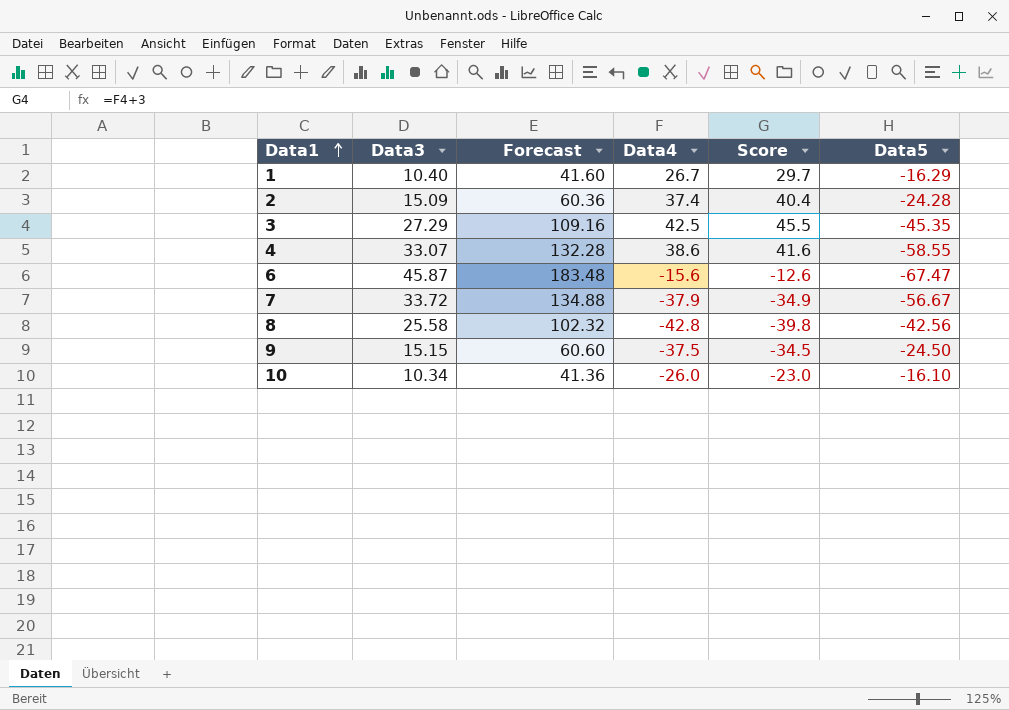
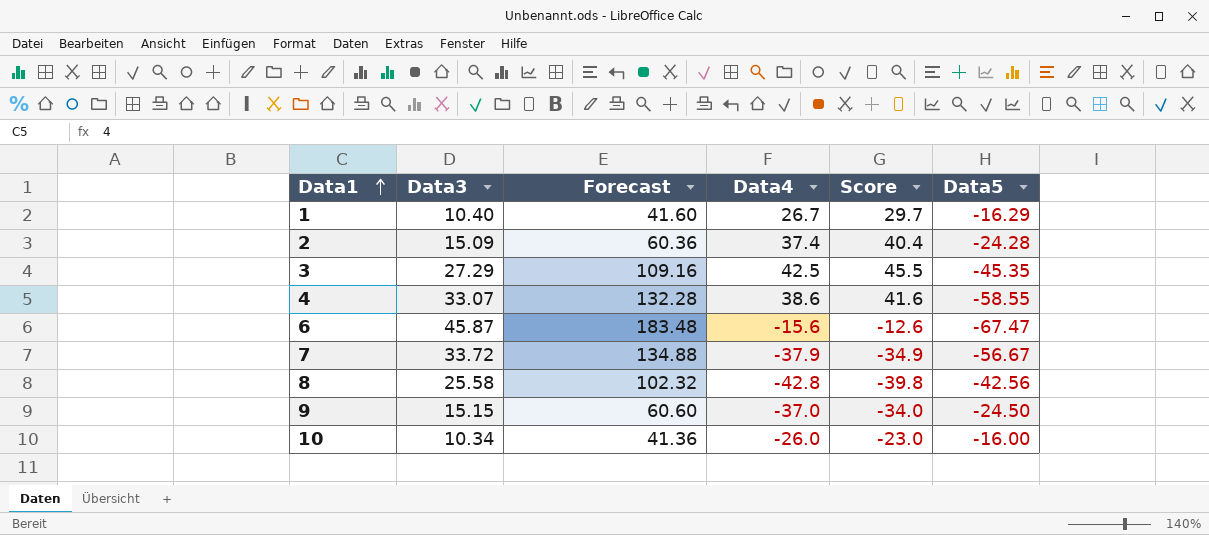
9 | Data4: -37.5 -> -37.0
9 | Score: -34.5 -> -34.0
10 | Data5: -16.10 -> -16.00

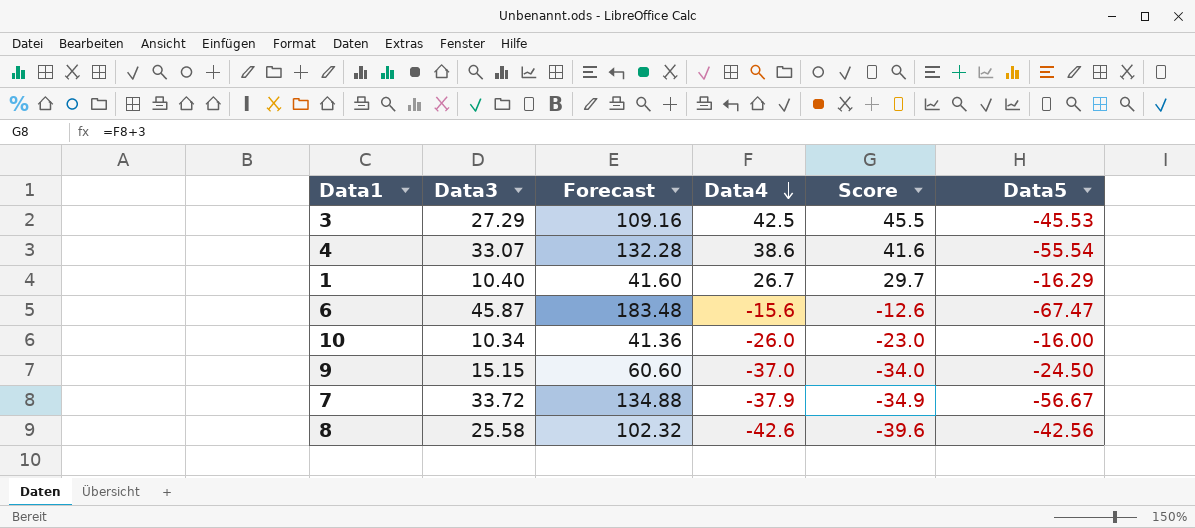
row order: Data1 ascending -> Data4 descending
row 2: 15.09 | 60.36 | 37.4 | 40.4 | -24.28 -> none
3 | Data5: -45.35 -> -45.53
4 | Data5: -58.55 -> -55.54
8 | Data4: -42.8 -> -42.6
8 | Score: -39.8 -> -39.6

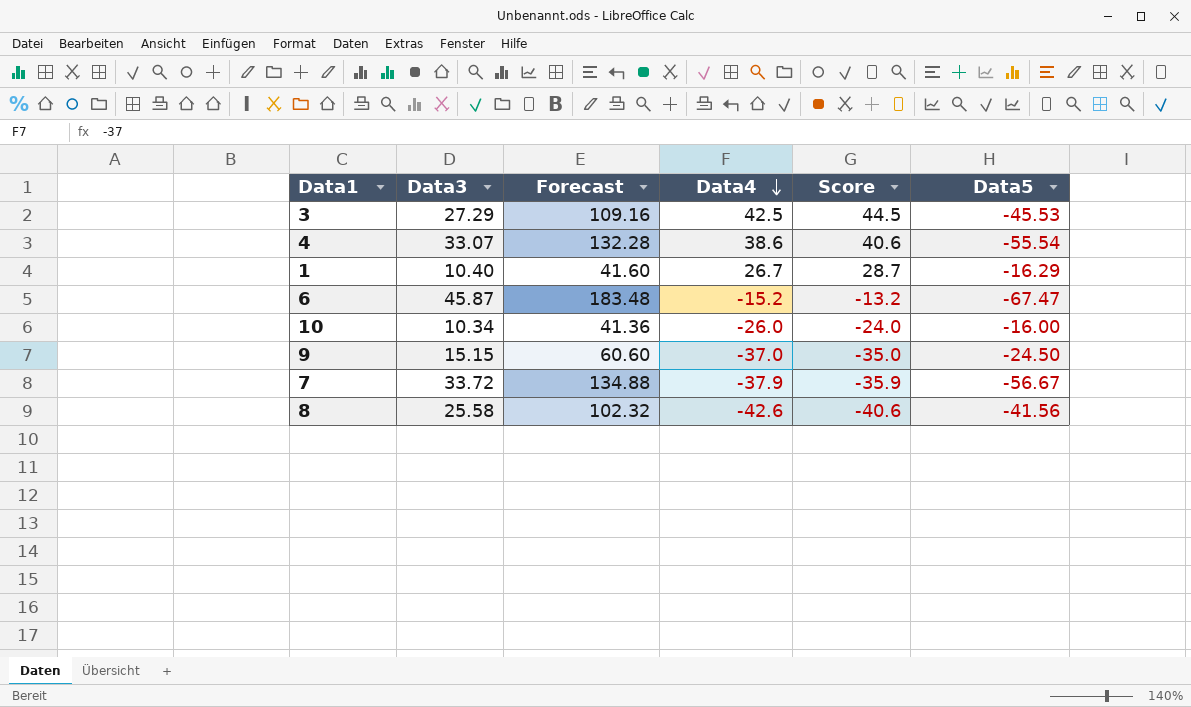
column Score | formula: [Data4] + 3 -> [Data4] + 2
6 | Data4: -15.6 -> -15.2
8 | Data5: -42.56 -> -41.56

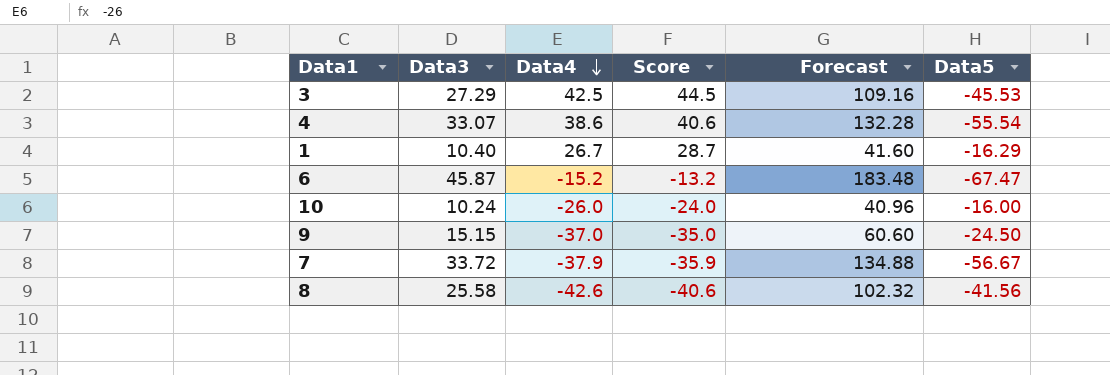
column Forecast | position: 3 -> 5
10 | Data3: 10.34 -> 10.24
10 | Forecast: 41.36 -> 40.96

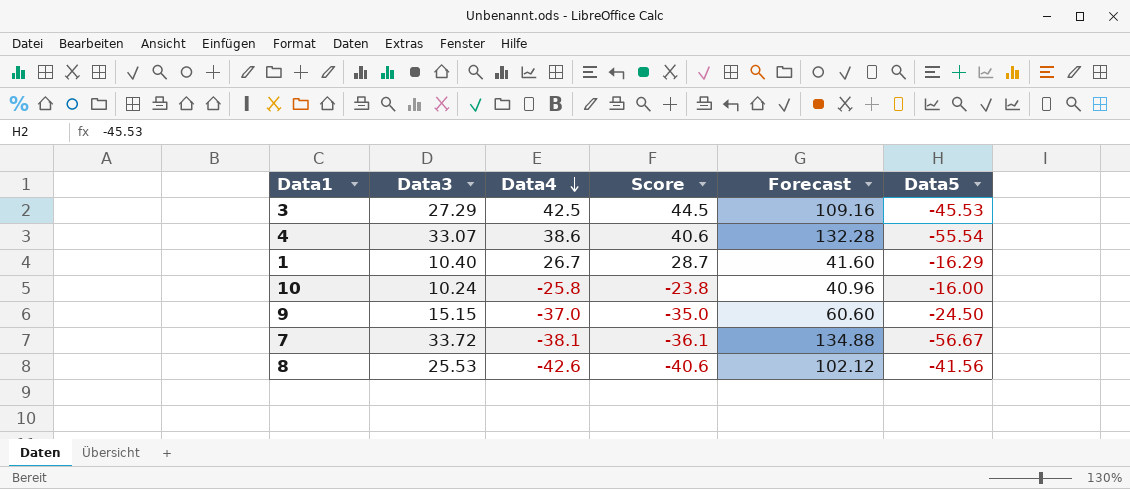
row 6: 45.87 | -15.2 | -13.2 | 183.48 | -67.47 -> none
10 | Data4: -26.0 -> -25.8
10 | Score: -24.0 -> -23.8
7 | Data4: -37.9 -> -38.1
7 | Score: -35.9 -> -36.1
8 | Data3: 25.58 -> 25.53
8 | Forecast: 102.32 -> 102.12

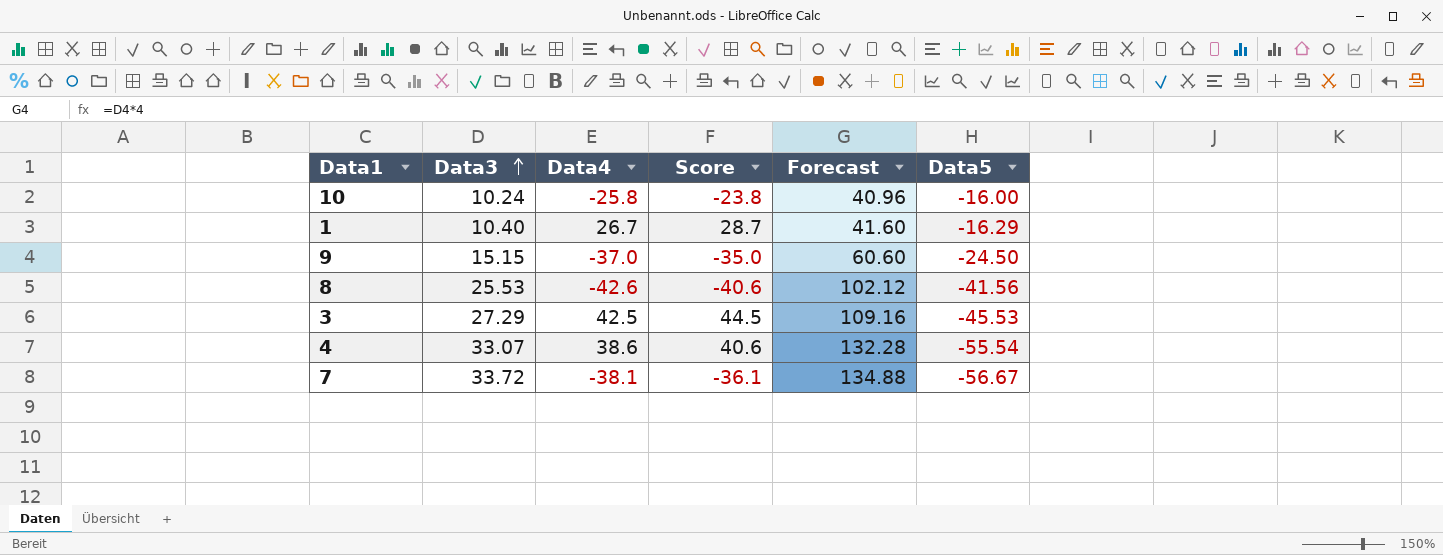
row order: Data4 descending -> Data3 ascending

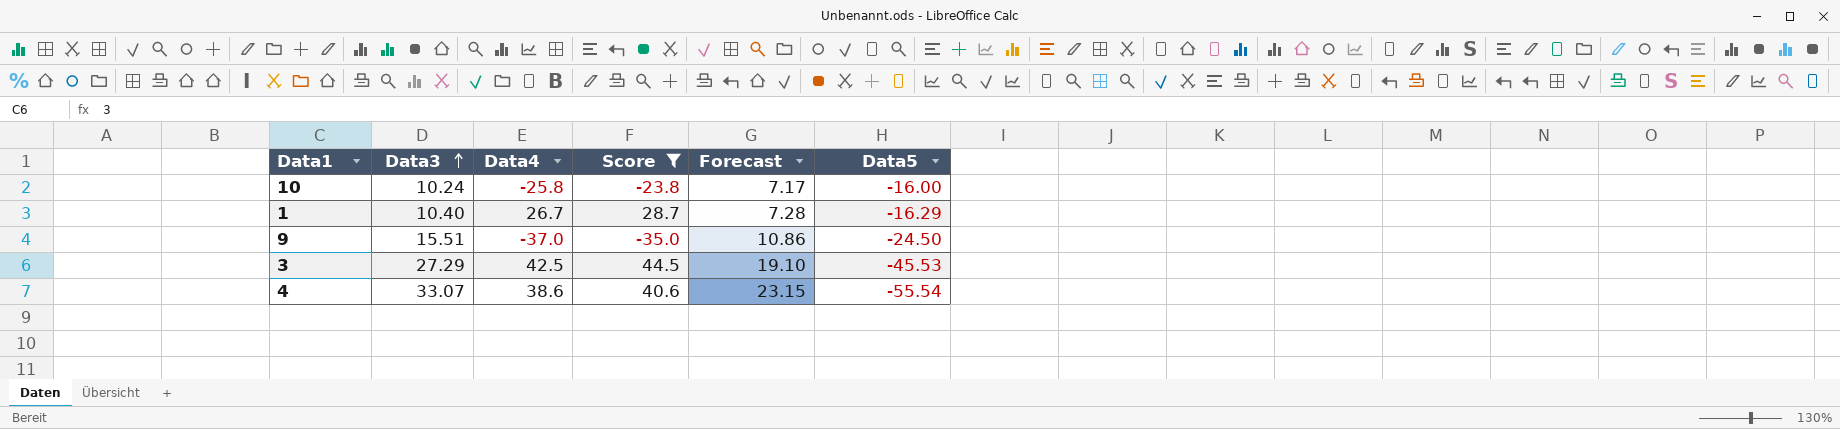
filter: none -> Score >= -35.0
column Forecast | formula: [Data3] * 4 -> [Data3] * 0.7
9 | Data3: 15.15 -> 15.51

